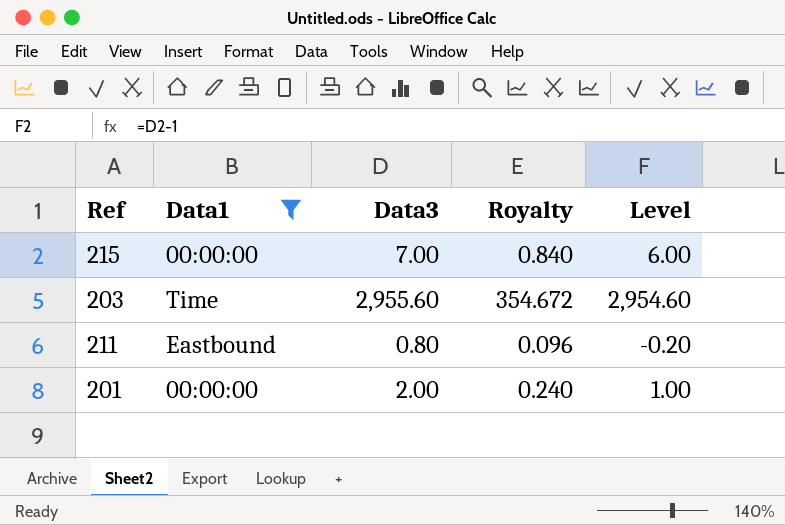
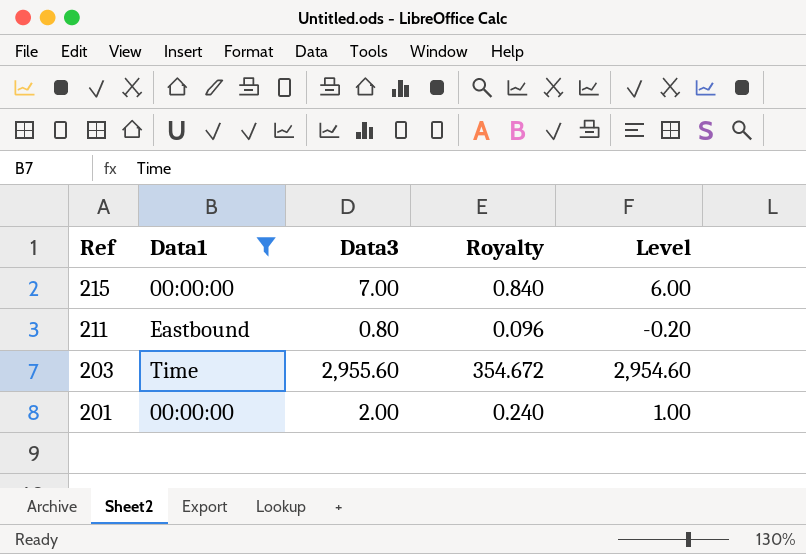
row order: none -> Ref descending

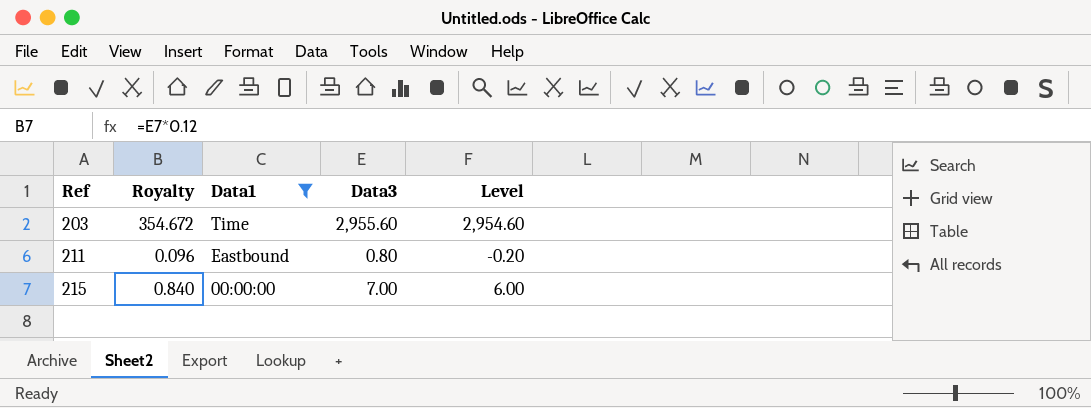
row order: Ref descending -> Ref ascending
column Royalty | position: 4 -> 2
row 201: 00:00:00 | 2.00 | 0.240 | 1.00 -> none

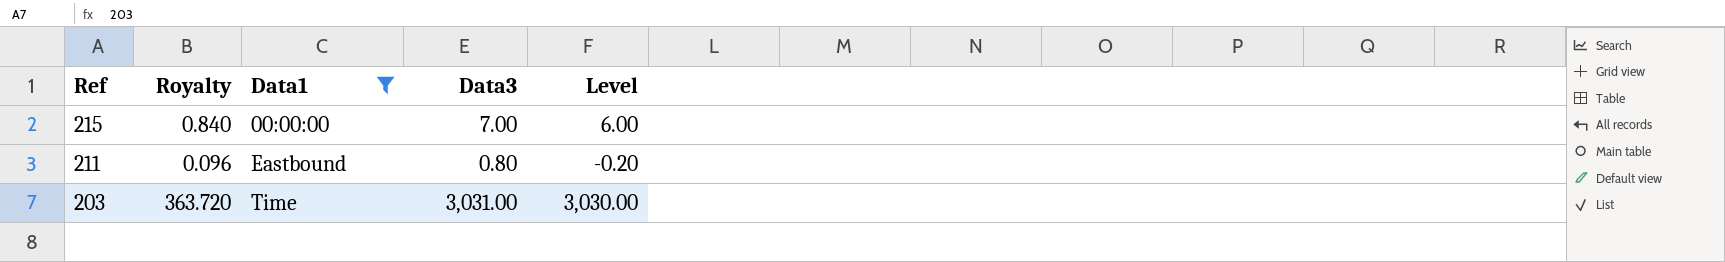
row order: Ref ascending -> Ref descending
203 | Royalty: 354.672 -> 363.720
203 | Data3: 2,955.60 -> 3,031.00
203 | Level: 2,954.60 -> 3,030.00

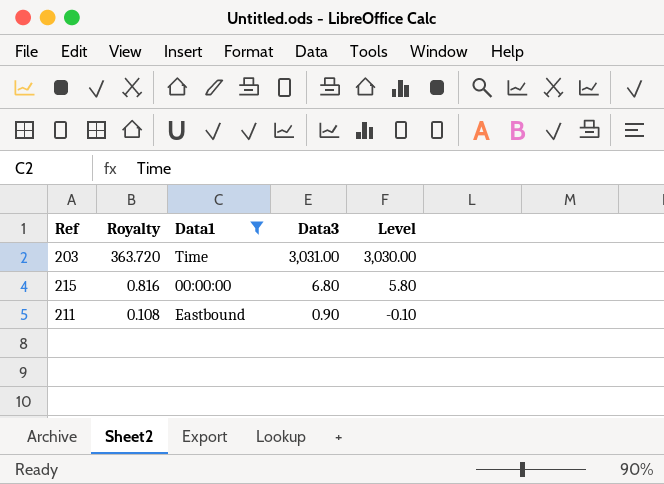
row order: Ref descending -> Royalty descending
215 | Royalty: 0.840 -> 0.816
215 | Data3: 7.00 -> 6.80
215 | Level: 6.00 -> 5.80
211 | Royalty: 0.096 -> 0.108
211 | Data3: 0.80 -> 0.90
211 | Level: -0.20 -> -0.10

